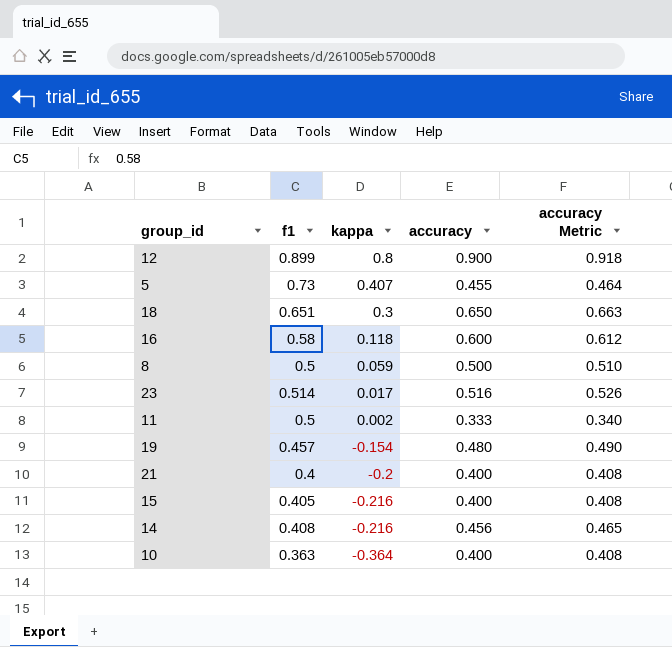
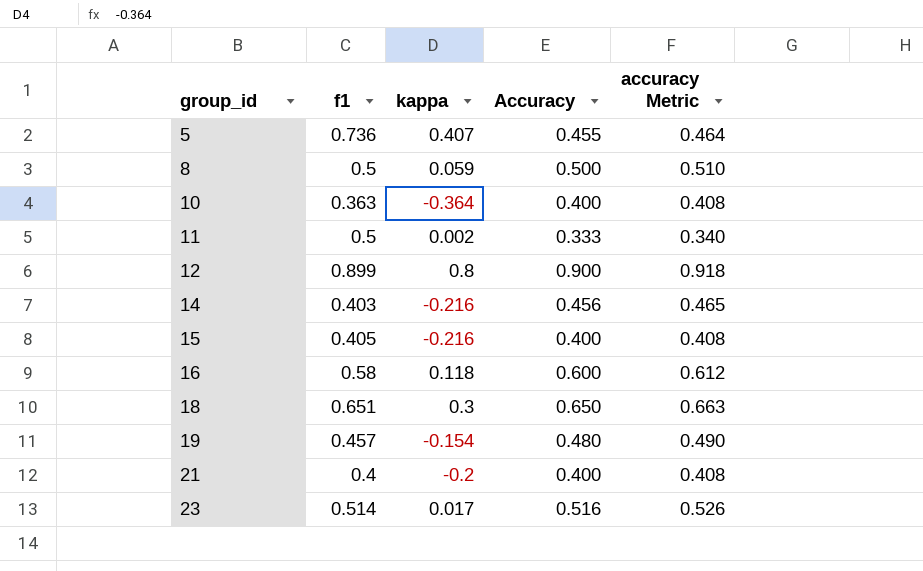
row order: kappa descending -> group_id ascending
column name: accuracy -> Accuracy
5 | f1: 0.73 -> 0.736
14 | f1: 0.408 -> 0.403

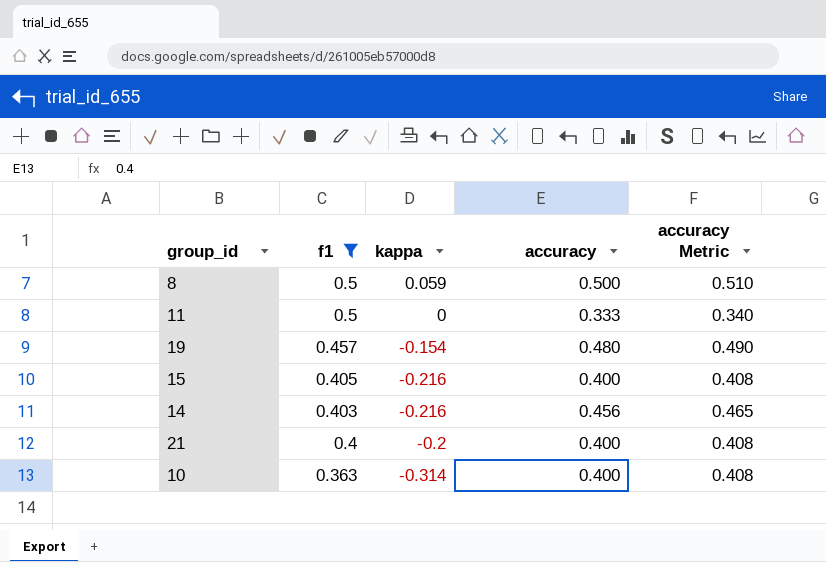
filter: none -> f1 <= 0.5
row order: group_id ascending -> f1 descending
column name: Accuracy -> accuracy
11 | kappa: 0.002 -> 0
10 | kappa: -0.364 -> -0.314

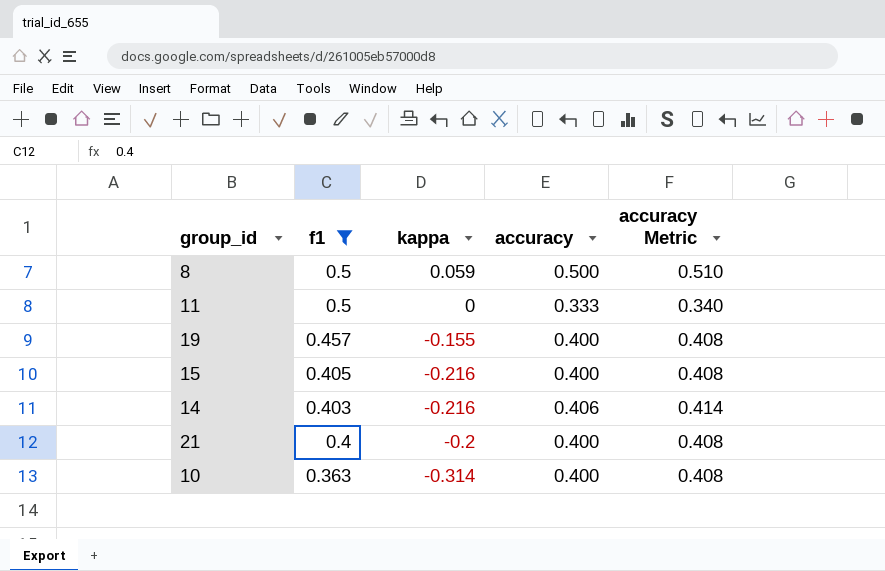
19 | kappa: -0.154 -> -0.155
19 | accuracy: 0.480 -> 0.400
19 | accuracy Metric: 0.490 -> 0.408
14 | accuracy: 0.456 -> 0.406
14 | accuracy Metric: 0.465 -> 0.414

